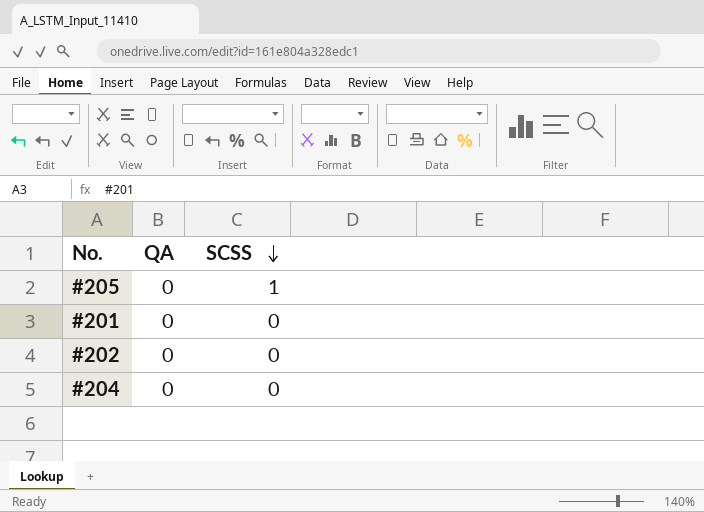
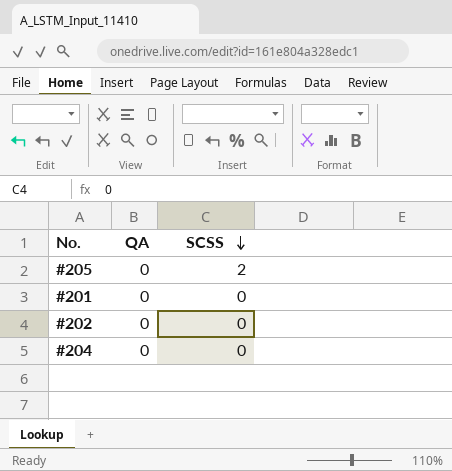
#205 | SCSS: 1 -> 2

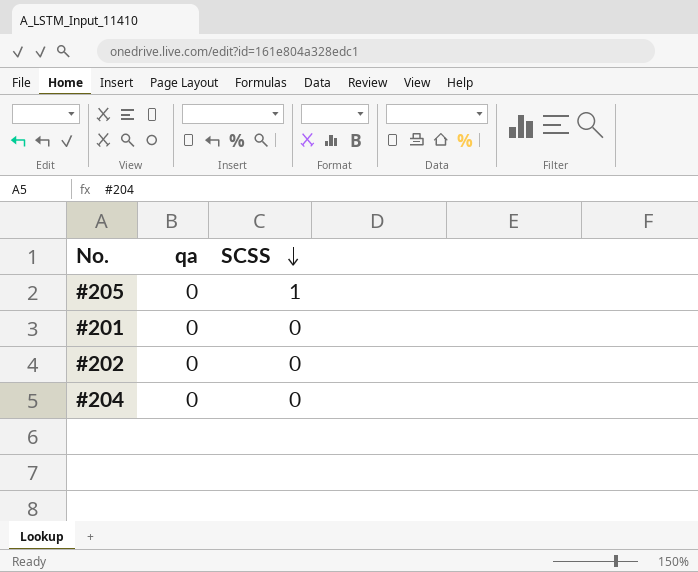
column name: QA -> qa
#205 | SCSS: 2 -> 1

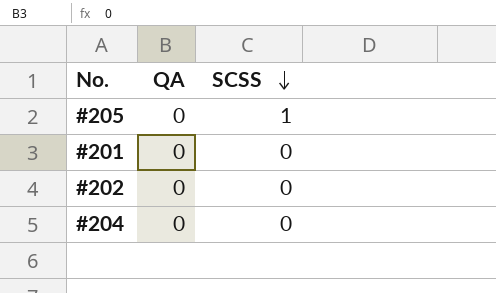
column name: qa -> QA

